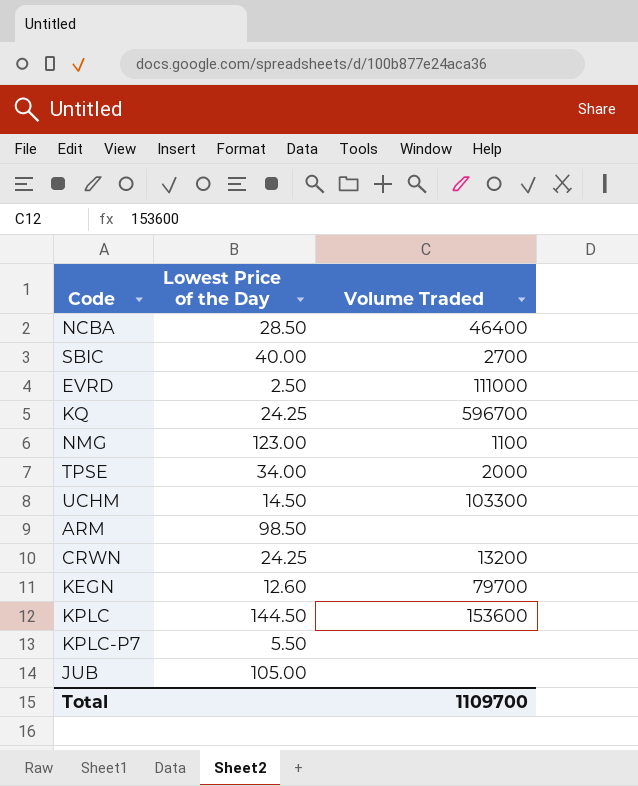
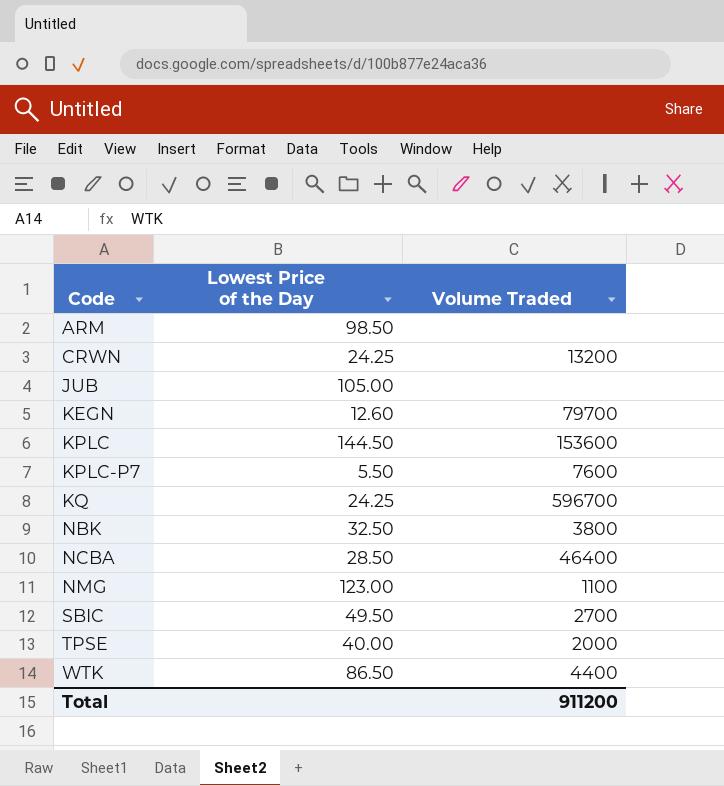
row order: none -> Code ascending
row EVRD: 2.50 | 111000 -> none
row UCHM: 14.50 | 103300 -> none
KPLC-P7 | Volume Traded: none -> 7600
row NBK: none -> 32.50 | 3800
SBIC | Lowest Price of the Day: 40.00 -> 49.50
TPSE | Lowest Price of the Day: 34.00 -> 40.00
row WTK: none -> 86.50 | 4400
Total | Volume Traded: 1109700 -> 911200

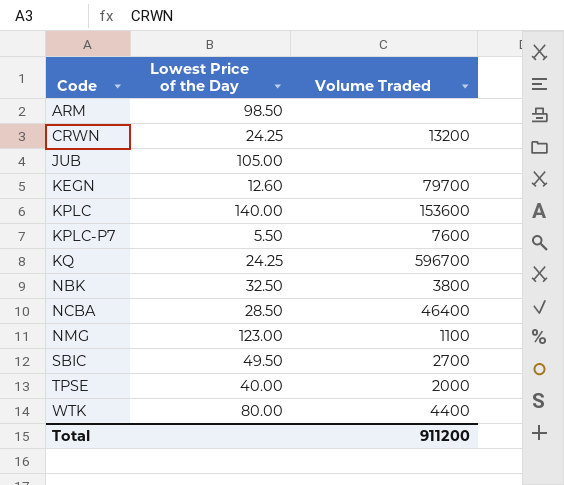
KPLC | Lowest Price of the Day: 144.50 -> 140.00
WTK | Lowest Price of the Day: 86.50 -> 80.00

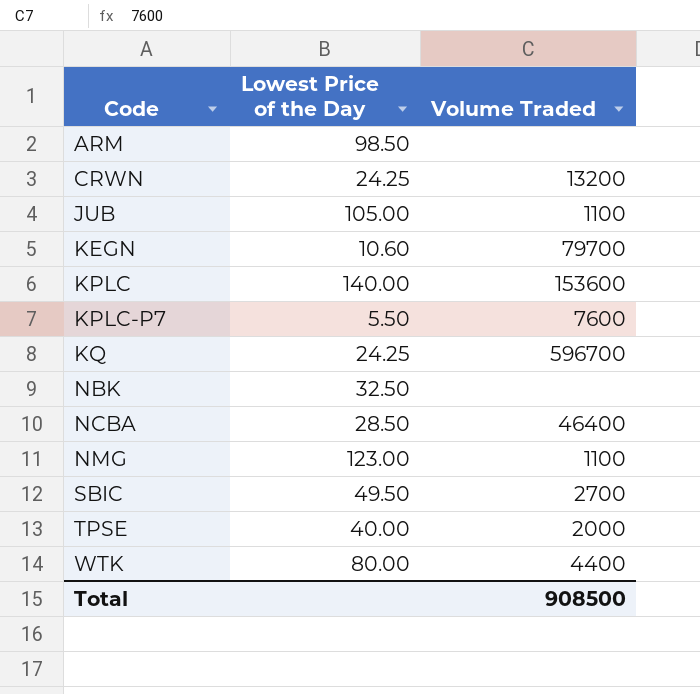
JUB | Volume Traded: none -> 1100
KEGN | Lowest Price of the Day: 12.60 -> 10.60
NBK | Volume Traded: 3800 -> none
Total | Volume Traded: 911200 -> 908500

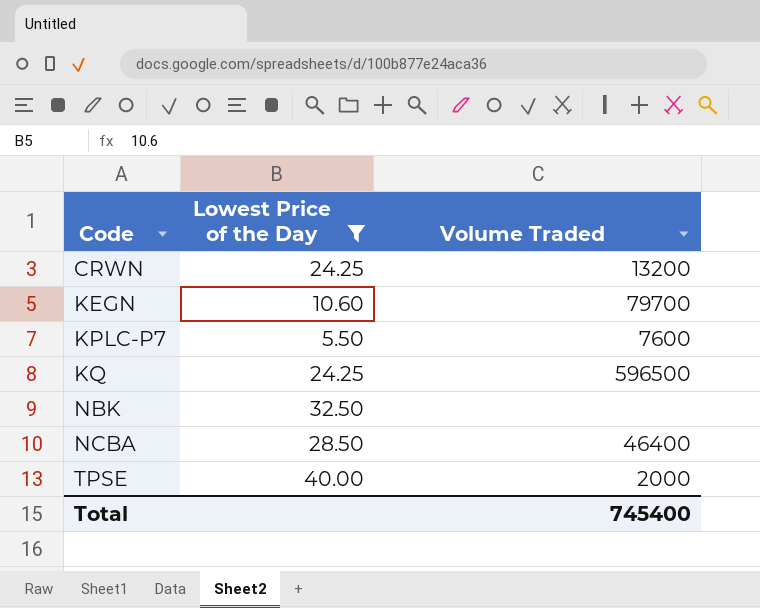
filter: none -> Lowest Price of the Day <= 40.00
KQ | Volume Traded: 596700 -> 596500
Total | Volume Traded: 908500 -> 745400

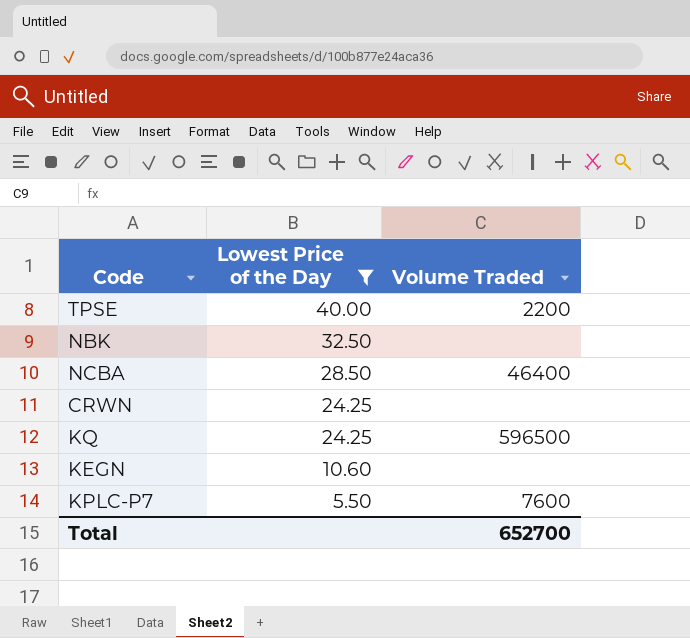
row order: Code ascending -> Lowest Price of the Day descending
TPSE | Volume Traded: 2000 -> 2200
CRWN | Volume Traded: 13200 -> none
KEGN | Volume Traded: 79700 -> none
Total | Volume Traded: 745400 -> 652700

